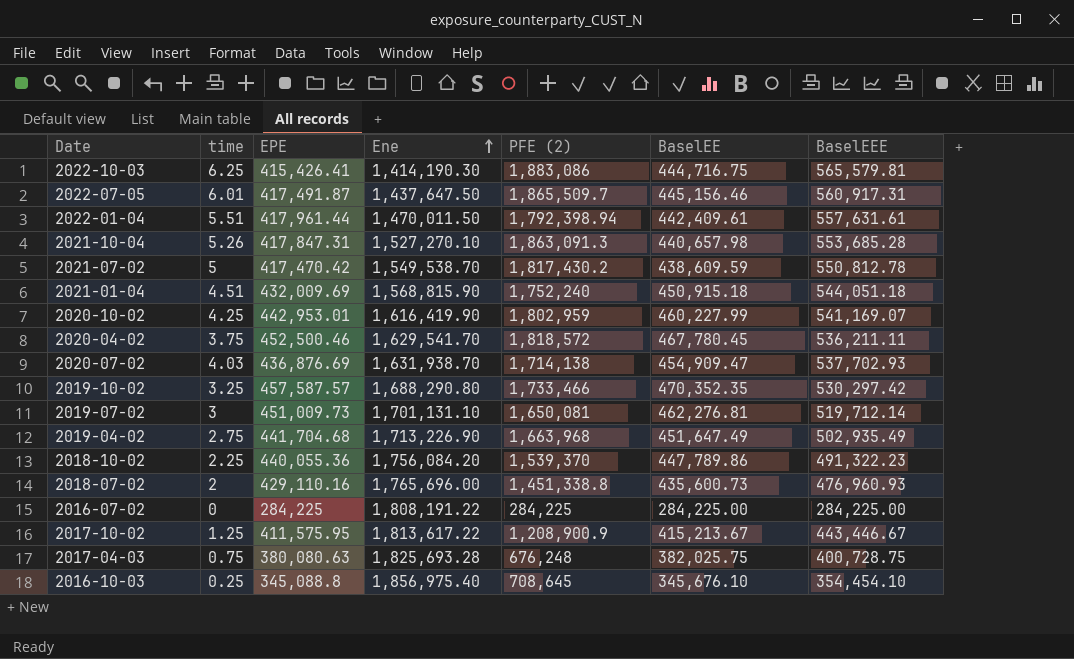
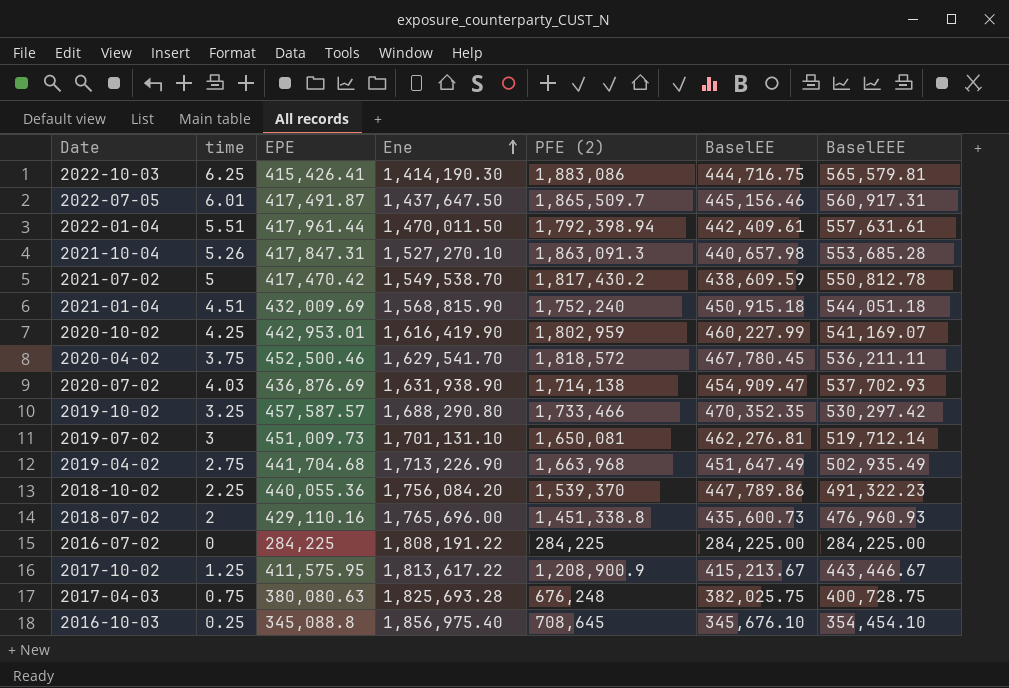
2020-07-02 | Ene: 1,631,938.70 -> 1,631,938.90

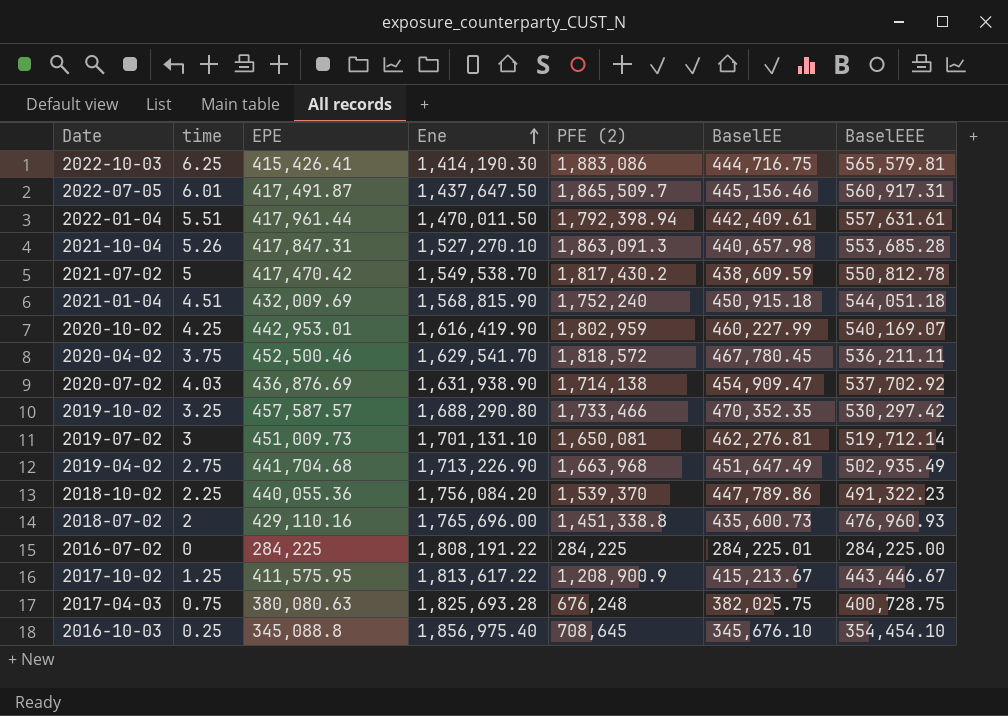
2020-10-02 | BaselEEE: 541,169.07 -> 540,169.07
2020-07-02 | BaselEEE: 537,702.93 -> 537,702.92
2016-07-02 | BaselEE: 284,225.00 -> 284,225.01

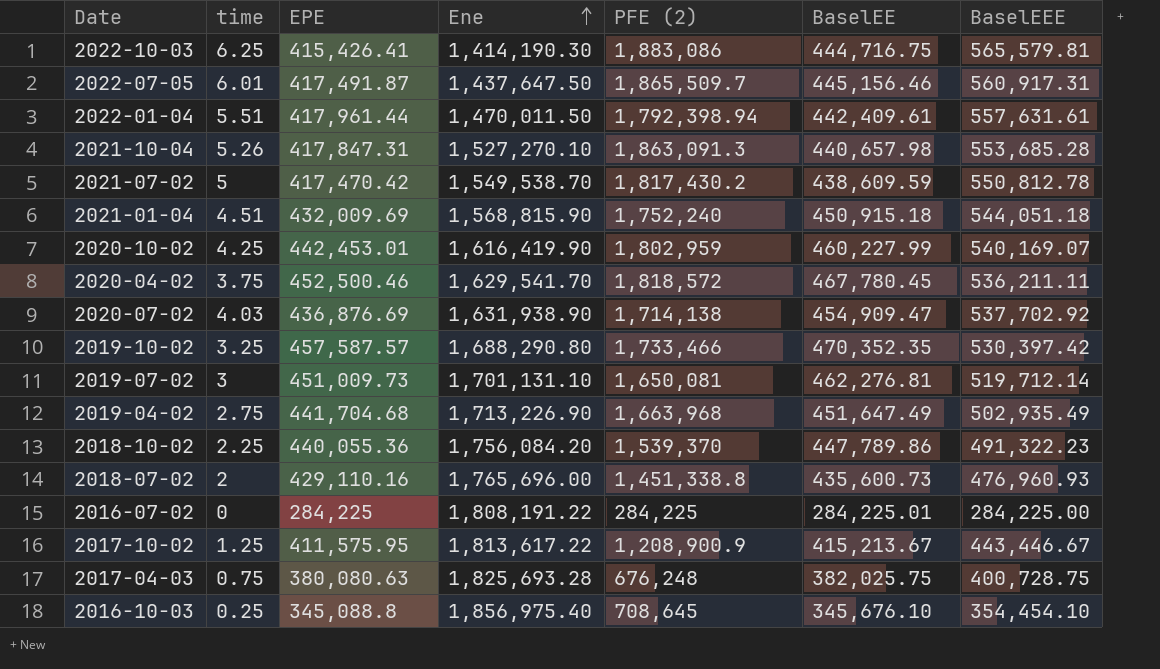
2020-10-02 | EPE: 442,953.01 -> 442,453.01
2019-10-02 | BaselEEE: 530,297.42 -> 530,397.42

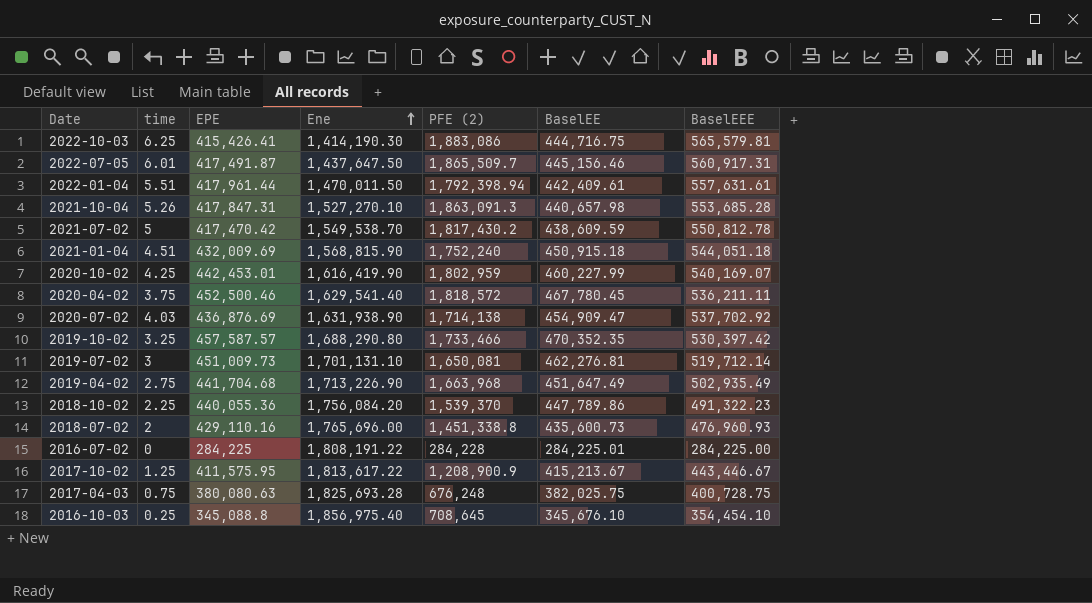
2020-04-02 | Ene: 1,629,541.70 -> 1,629,541.40
2016-07-02 | PFE (2): 284,225 -> 284,228

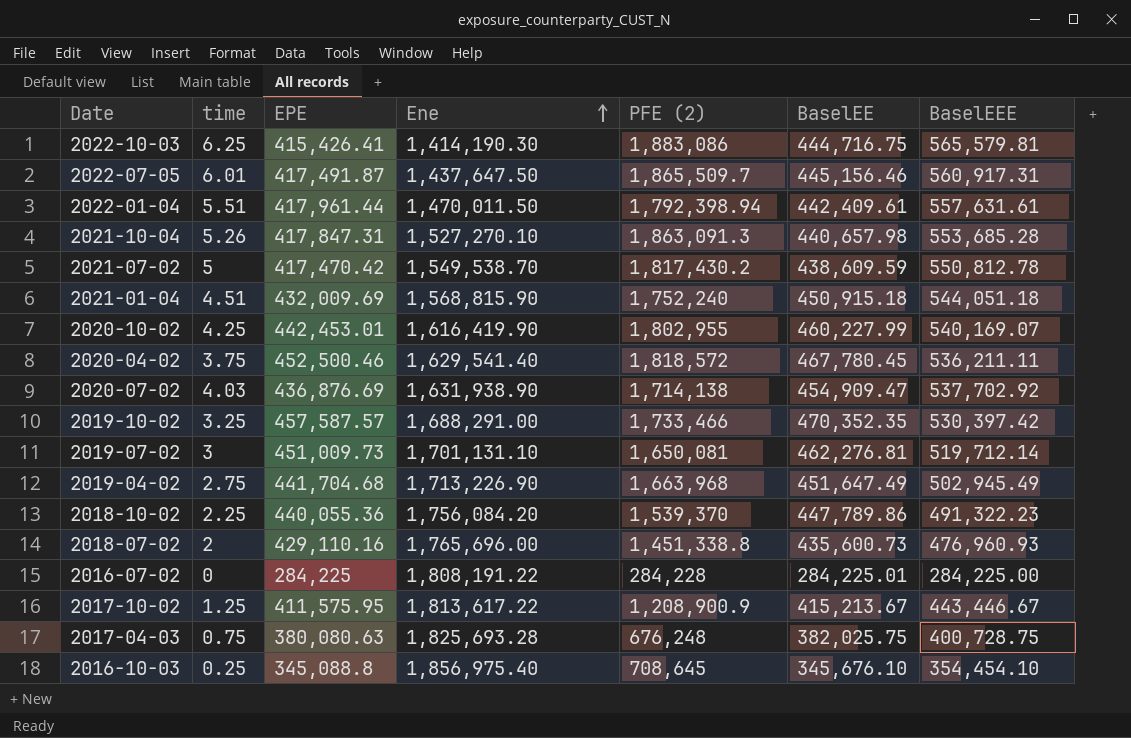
2020-10-02 | PFE (2): 1,802,959 -> 1,802,955
2019-10-02 | Ene: 1,688,290.80 -> 1,688,291.00
2019-04-02 | BaselEEE: 502,935.49 -> 502,945.49

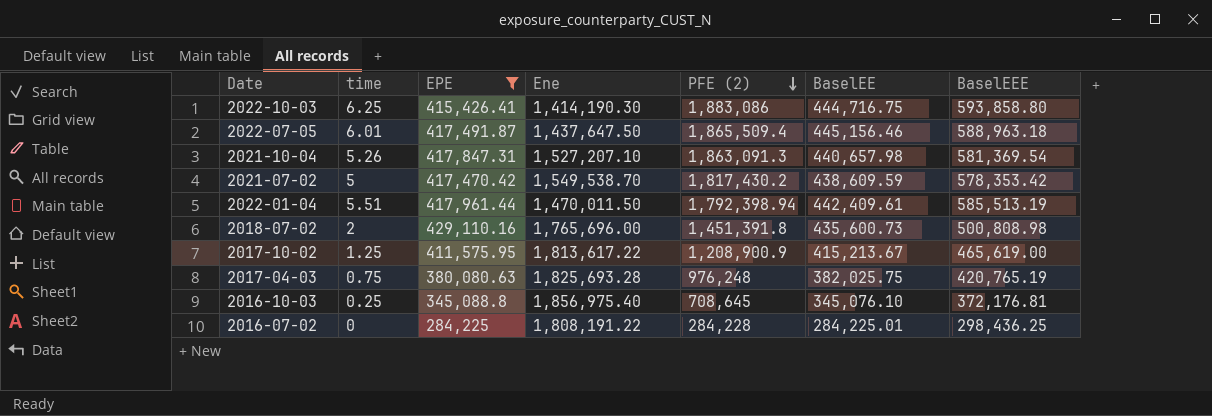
filter: none -> EPE <= 429,110.16
row order: Ene ascending -> PFE (2) descending
2022-10-03 | BaselEEE: 565,579.81 -> 593,858.80
2022-07-05 | PFE (2): 1,865,509.7 -> 1,865,509.4
2022-07-05 | BaselEEE: 560,917.31 -> 588,963.18
2021-10-04 | Ene: 1,527,270.10 -> 1,527,207.10
2021-10-04 | BaselEEE: 553,685.28 -> 581,369.54
2021-07-02 | BaselEEE: 550,812.78 -> 578,353.42
2022-01-04 | BaselEEE: 557,631.61 -> 585,513.19
2018-07-02 | PFE (2): 1,451,338.8 -> 1,451,391.8
2018-07-02 | BaselEEE: 476,960.93 -> 500,808.98
2017-10-02 | BaselEEE: 443,446.67 -> 465,619.00
2017-04-03 | PFE (2): 676,248 -> 976,248
2017-04-03 | BaselEEE: 400,728.75 -> 420,765.19
2016-10-03 | BaselEE: 345,676.10 -> 345,076.10
2016-10-03 | BaselEEE: 354,454.10 -> 372,176.81
2016-07-02 | BaselEEE: 284,225.00 -> 298,436.25

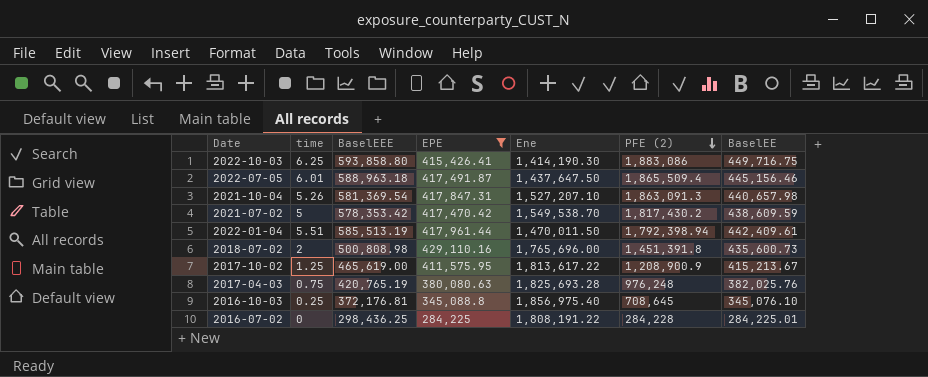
column BaselEEE | position: 7 -> 3
2022-10-03 | BaselEE: 444,716.75 -> 449,716.75
2017-04-03 | BaselEE: 382,025.75 -> 382,025.76

